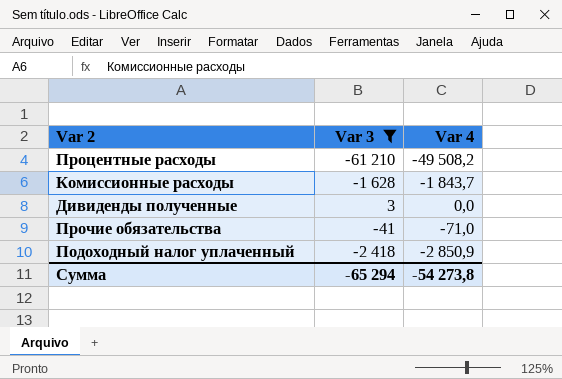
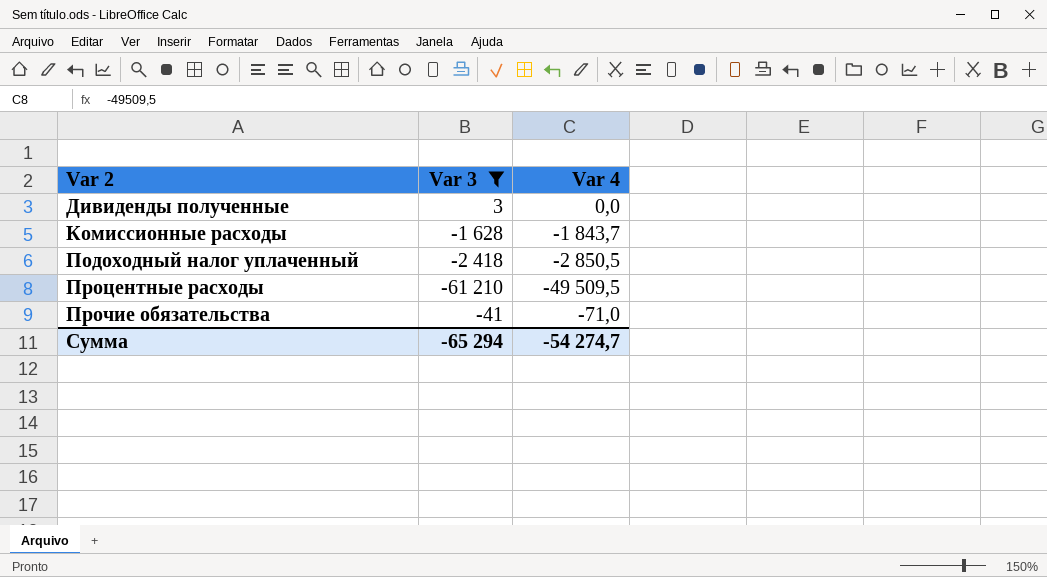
row order: none -> Var 2 ascending
Подоходный налог уплаченный | Var 4: -2 850,9 -> -2 850,5
Процентные расходы | Var 4: -49 508,2 -> -49 509,5
Сумма | Var 4: -54 273,8 -> -54 274,7

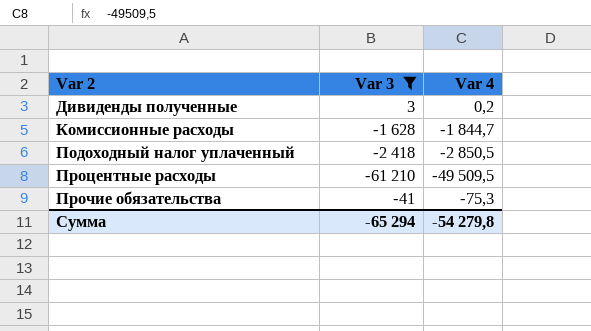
Дивиденды полученные | Var 4: 0,0 -> 0,2
Комиссионные расходы | Var 4: -1 843,7 -> -1 844,7
Прочие обязательства | Var 4: -71,0 -> -75,3
Сумма | Var 4: -54 274,7 -> -54 279,8

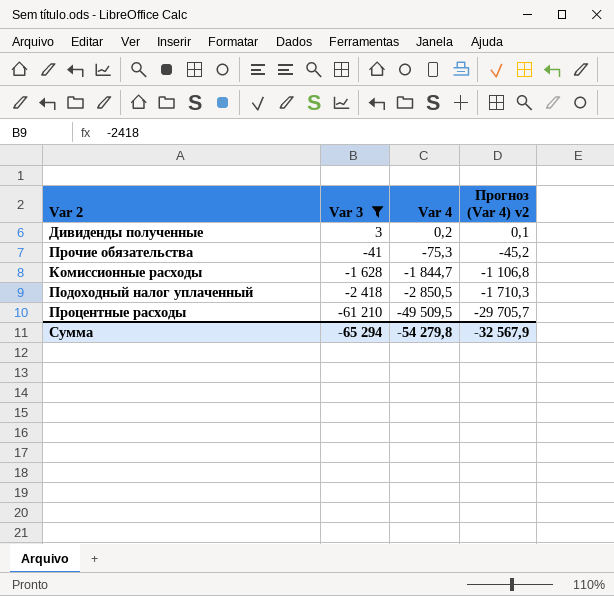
row order: Var 2 ascending -> Var 3 descending
column Прогноз (Var 4) v2 | formula: none -> [Var 4] * 0,6

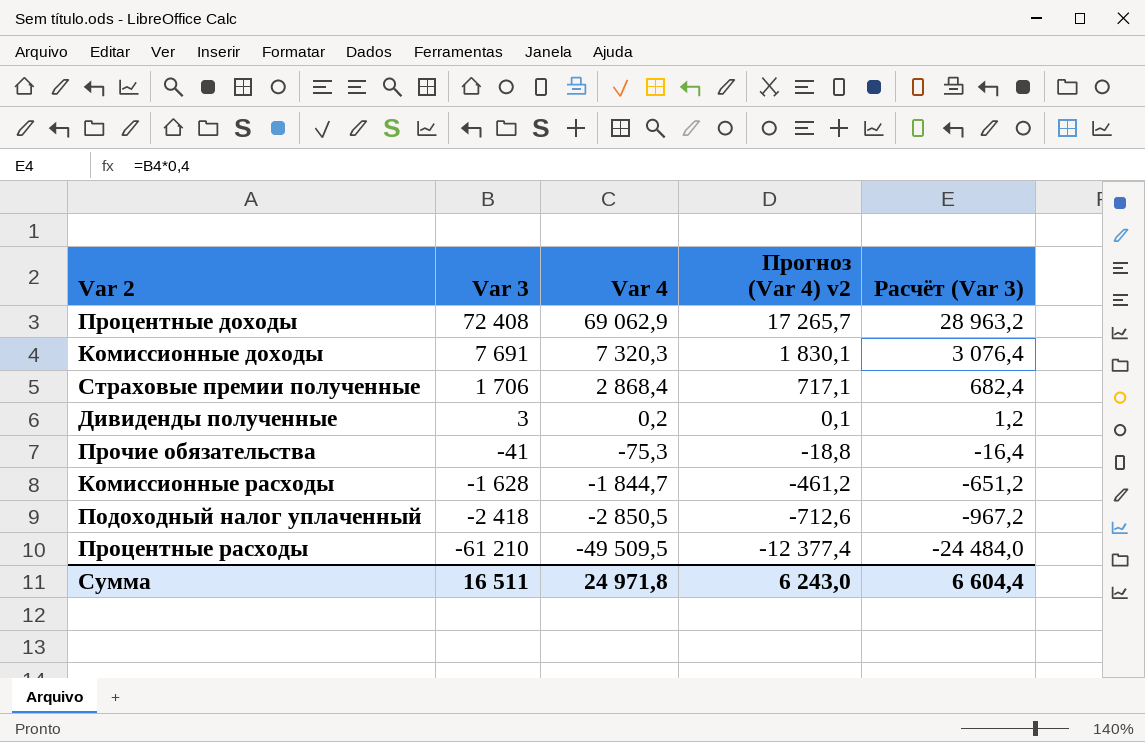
filter: Var 3 <= 3 -> none
column Прогноз (Var 4) v2 | formula: [Var 4] * 0,6 -> [Var 4] * 0,25
column Расчёт (Var 3) | formula: none -> [Var 3] * 0,4
Сумма | Var 3: -65 294 -> 16 511
Сумма | Var 4: -54 279,8 -> 24 971,8
Сумма | Прогноз (Var 4) v2: -32 567,9 -> 6 243,0

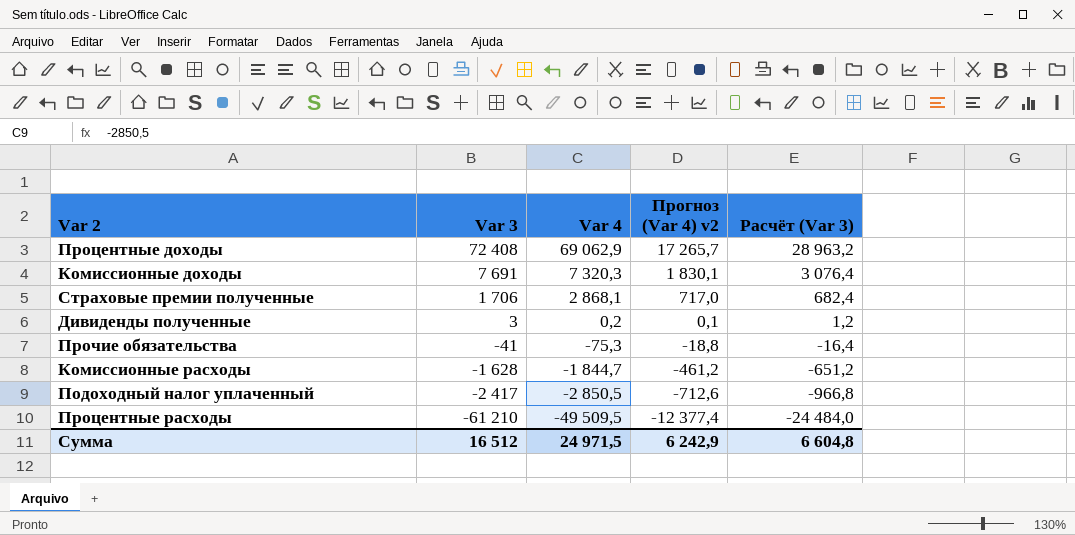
Страховые премии полученные | Var 4: 2 868,4 -> 2 868,1
Страховые премии полученные | Прогноз (Var 4) v2: 717,1 -> 717,0
Подоходный налог уплаченный | Var 3: -2 418 -> -2 417
Подоходный налог уплаченный | Расчёт (Var 3): -967,2 -> -966,8
Сумма | Var 3: 16 511 -> 16 512
Сумма | Var 4: 24 971,8 -> 24 971,5
Сумма | Прогноз (Var 4) v2: 6 243,0 -> 6 242,9
Сумма | Расчёт (Var 3): 6 604,4 -> 6 604,8

